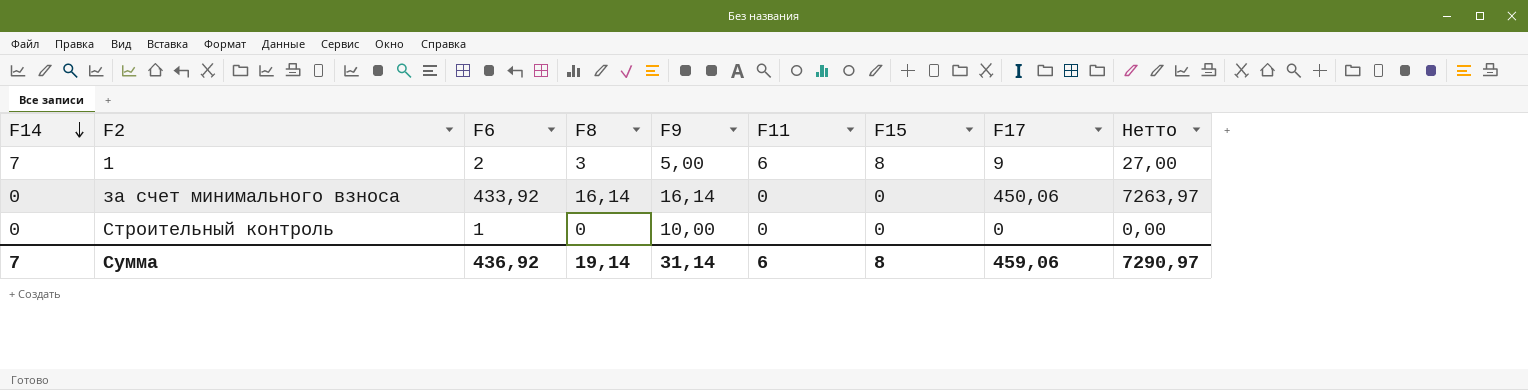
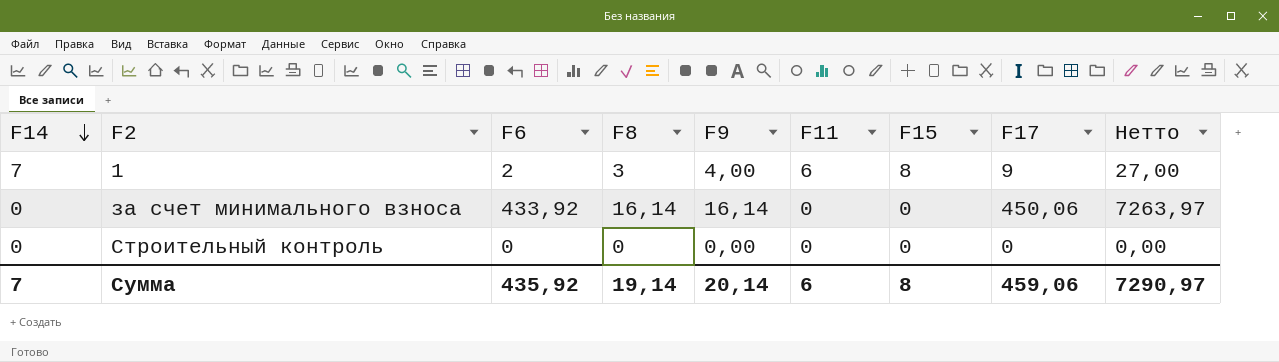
1 | F9: 5,00 -> 4,00
Строительный контроль | F6: 1 -> 0
Строительный контроль | F9: 10,00 -> 0,00
Сумма | F6: 436,92 -> 435,92
Сумма | F9: 31,14 -> 20,14

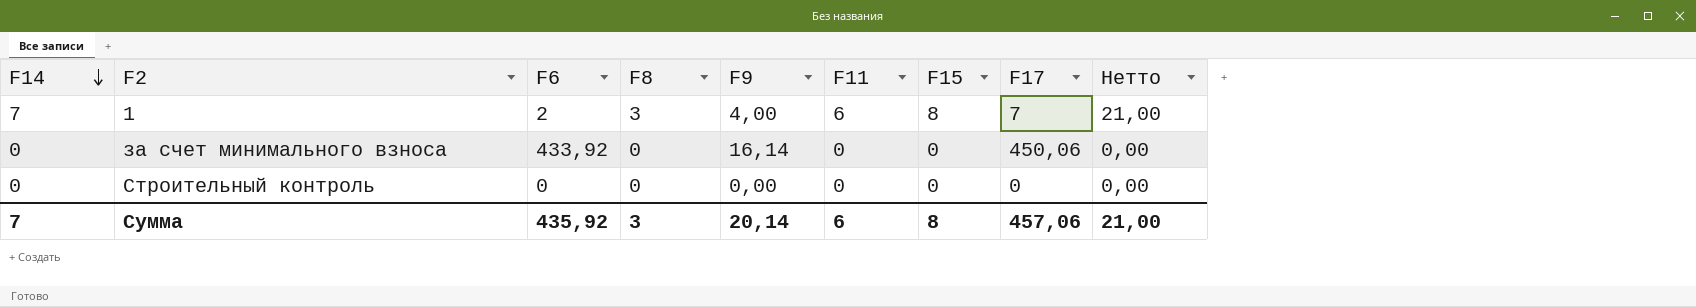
1 | F17: 9 -> 7
1 | Нетто: 27,00 -> 21,00
за счет минимального взноса | F8: 16,14 -> 0
за счет минимального взноса | Нетто: 7263,97 -> 0,00
Сумма | F8: 19,14 -> 3
Сумма | F17: 459,06 -> 457,06
Сумма | Нетто: 7290,97 -> 21,00

